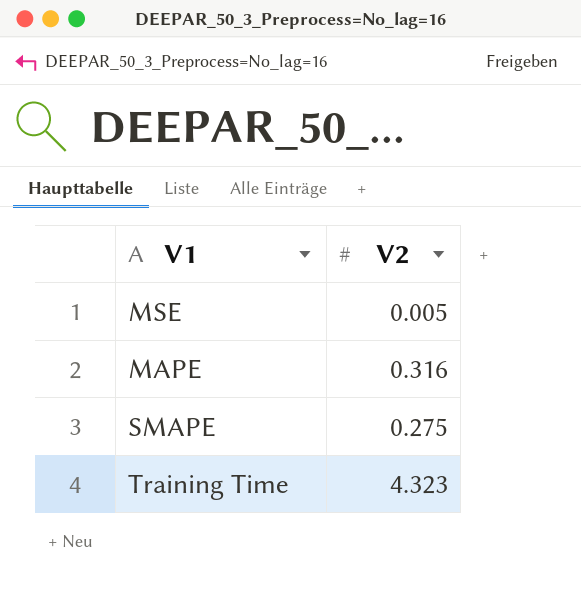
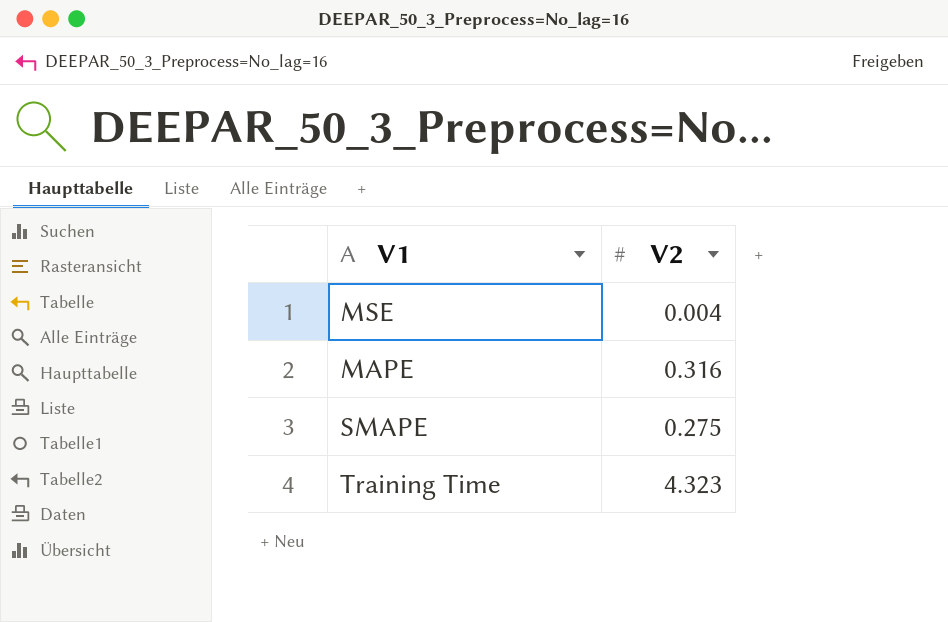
MSE | V2: 0.005 -> 0.004

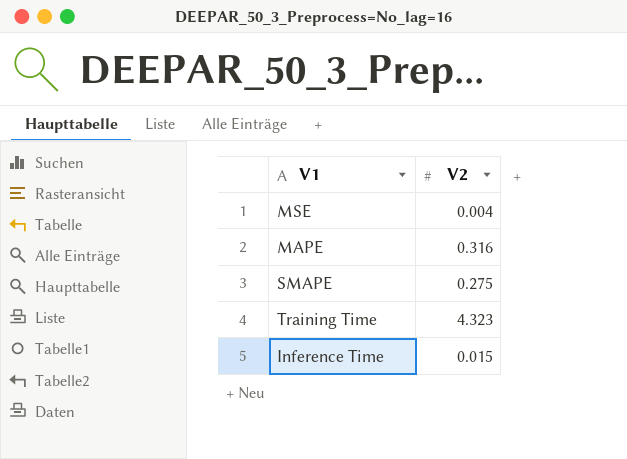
row Inference Time: none -> 0.015

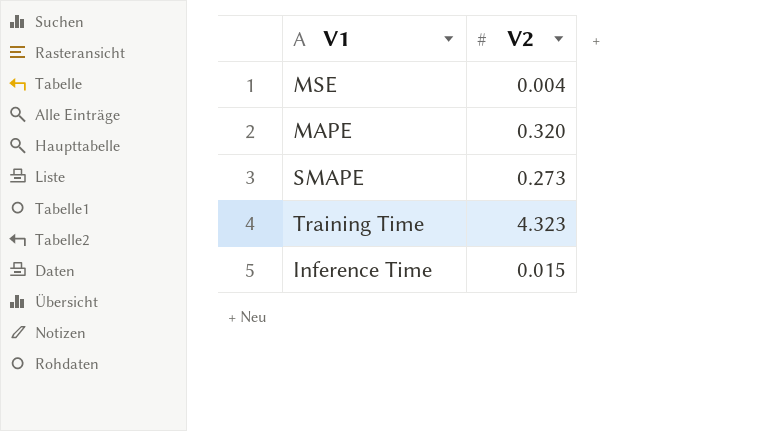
MAPE | V2: 0.316 -> 0.320
SMAPE | V2: 0.275 -> 0.273

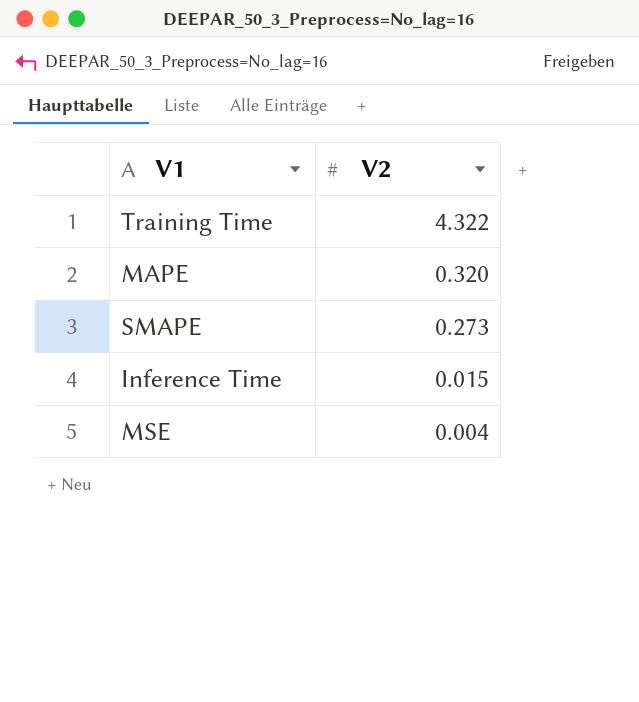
row order: none -> V2 descending
Training Time | V2: 4.323 -> 4.322

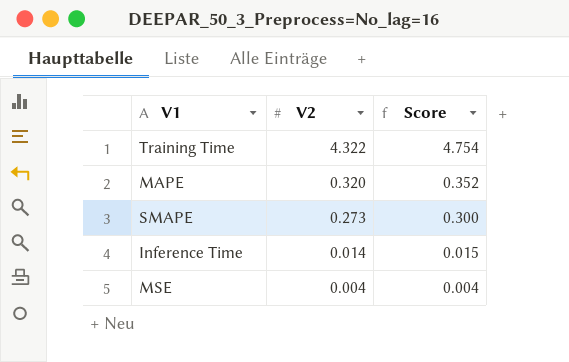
column Score | formula: none -> [V2] * 1.1
Inference Time | V2: 0.015 -> 0.014

